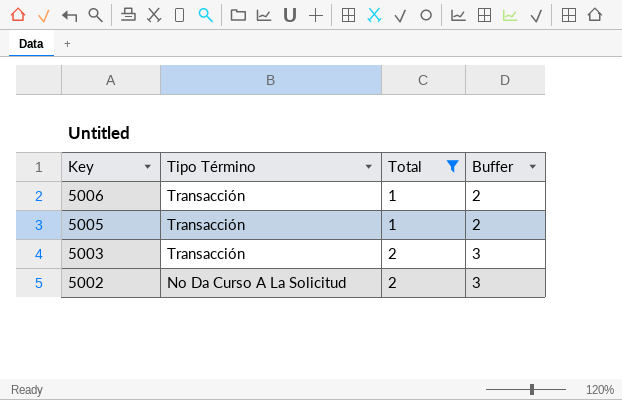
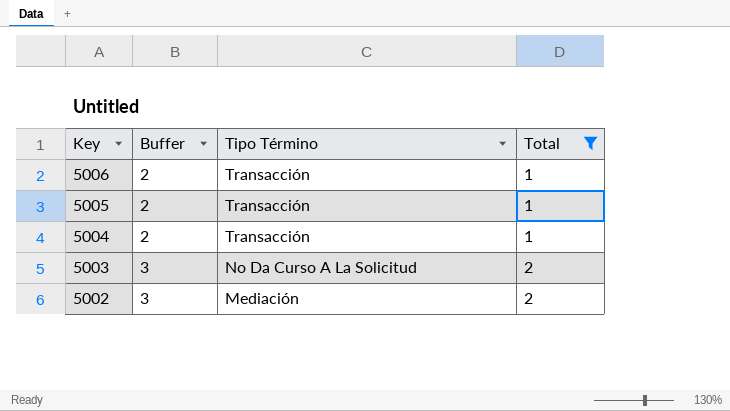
column Buffer | position: 4 -> 2
row 5004: none -> 2 | Transacción | 1
5003 | Tipo Término: Transacción -> No Da Curso A La Solicitud
5002 | Tipo Término: No Da Curso A La Solicitud -> Mediación

